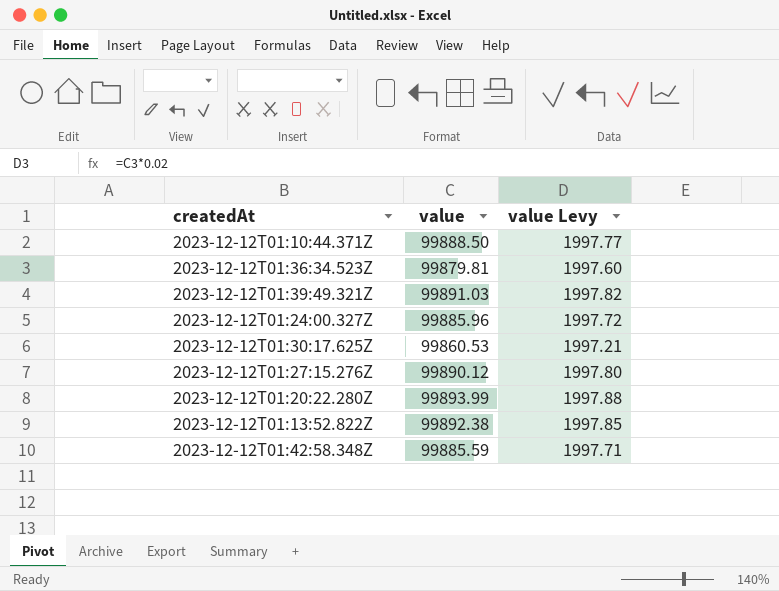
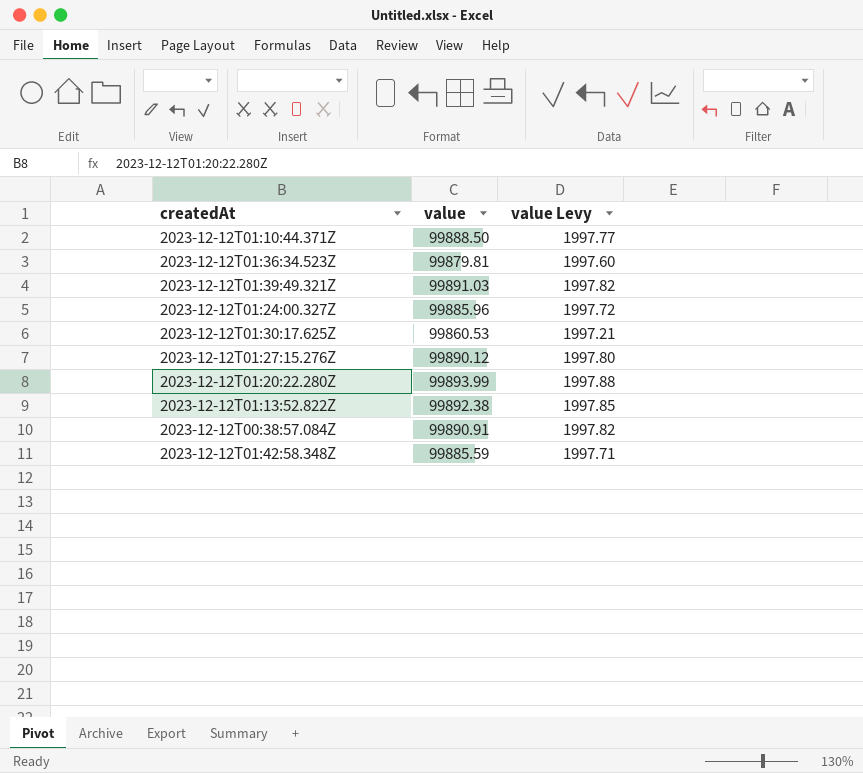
row 2023-12-12T00:38:57.084Z: none -> 99890.91 | 1997.82

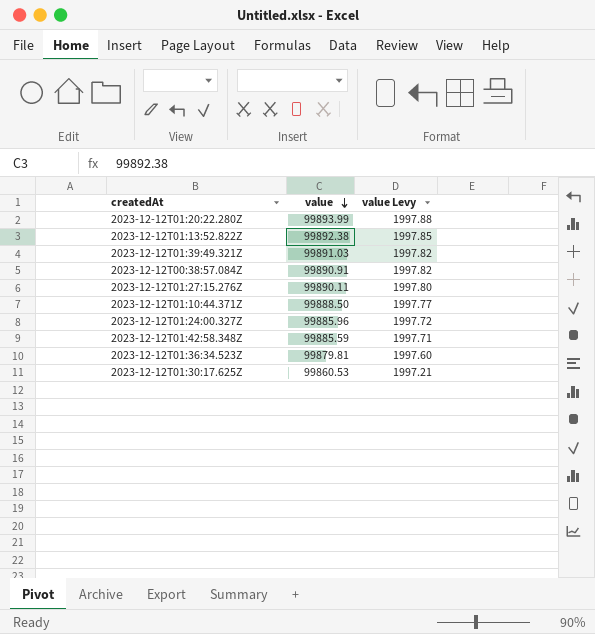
row order: none -> value descending
2023-12-12T01:27:15.276Z | value: 99890.12 -> 99890.11

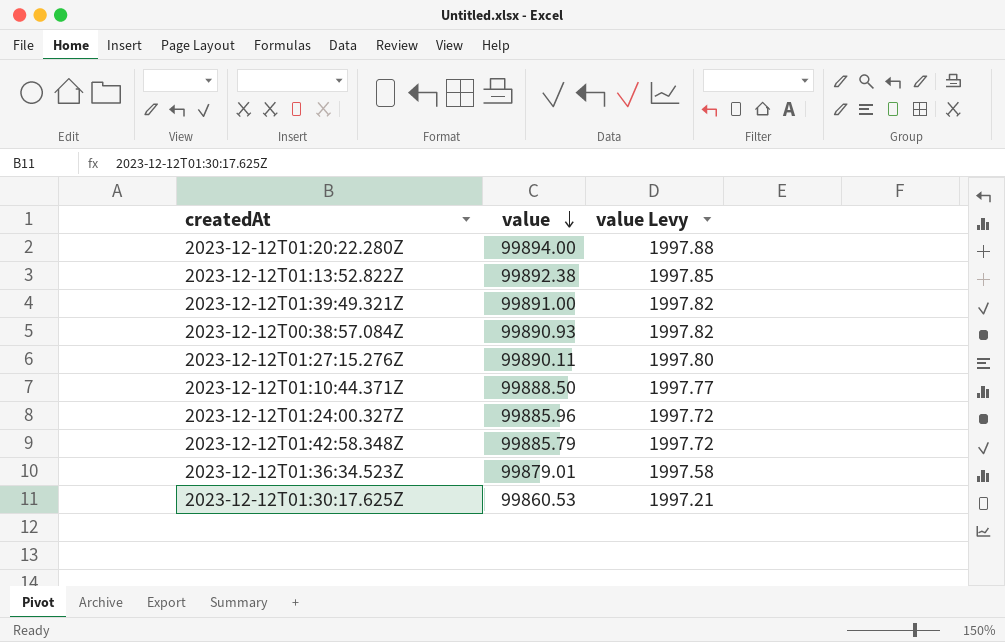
2023-12-12T01:20:22.280Z | value: 99893.99 -> 99894.00
2023-12-12T01:39:49.321Z | value: 99891.03 -> 99891.00
2023-12-12T00:38:57.084Z | value: 99890.91 -> 99890.93
2023-12-12T01:42:58.348Z | value: 99885.59 -> 99885.79
2023-12-12T01:42:58.348Z | value Levy: 1997.71 -> 1997.72
2023-12-12T01:36:34.523Z | value: 99879.81 -> 99879.01
2023-12-12T01:36:34.523Z | value Levy: 1997.60 -> 1997.58

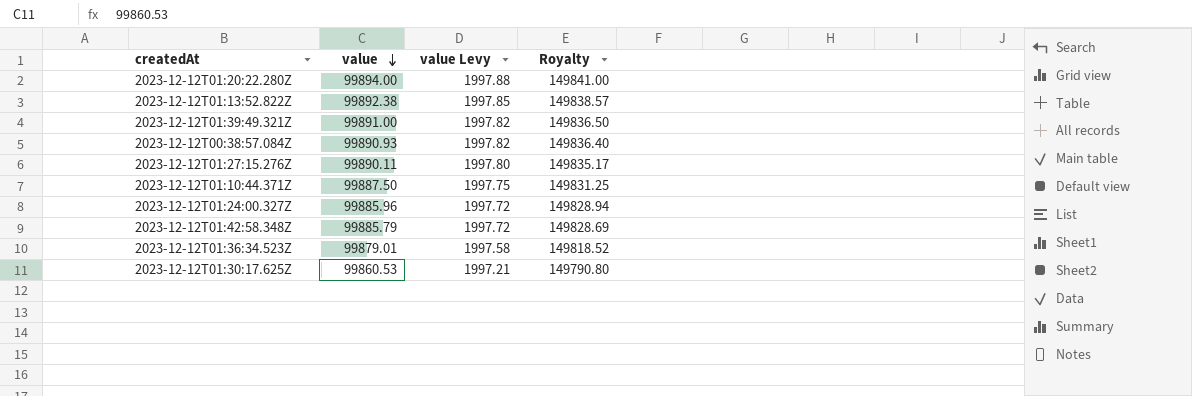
column Royalty | formula: none -> [value] * 1.5
2023-12-12T01:10:44.371Z | value: 99888.50 -> 99887.50
2023-12-12T01:10:44.371Z | value Levy: 1997.77 -> 1997.75

